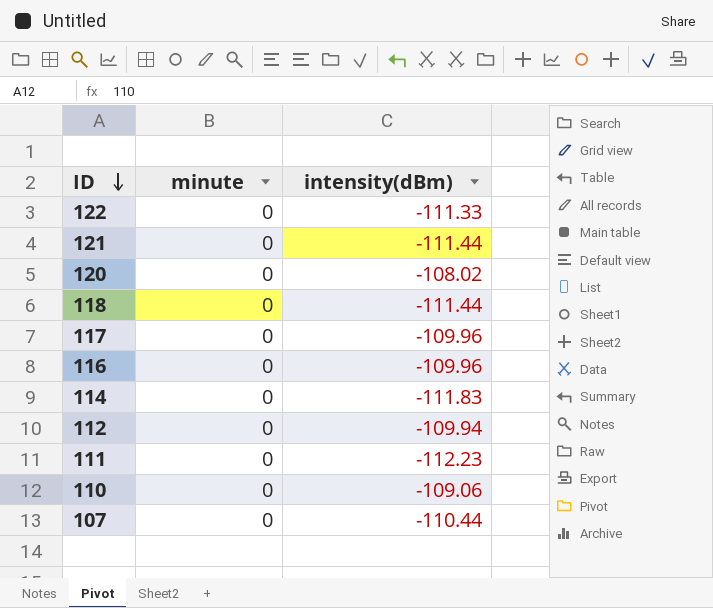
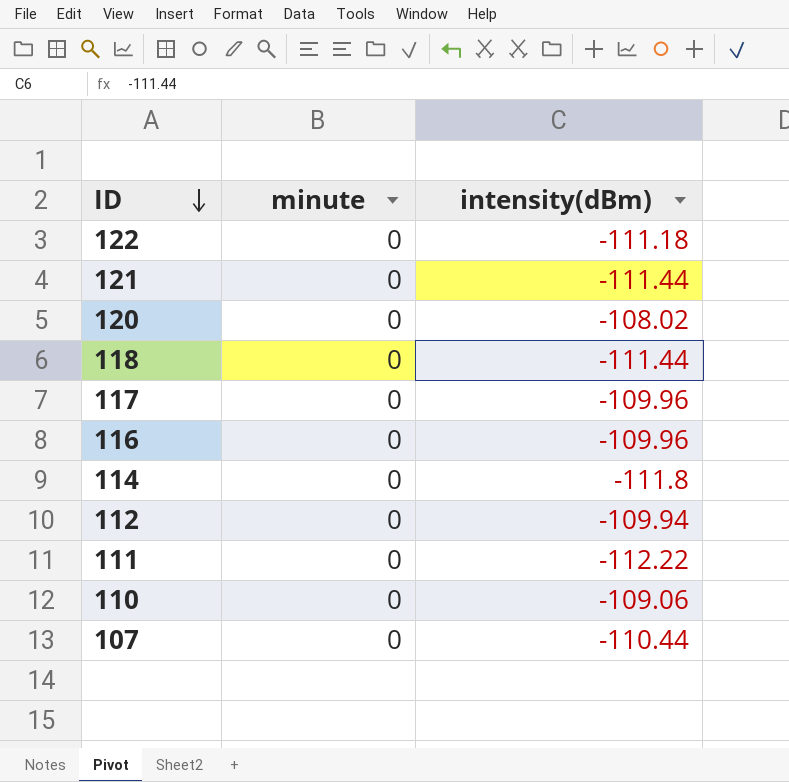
122 | intensity(dBm): -111.33 -> -111.18
114 | intensity(dBm): -111.83 -> -111.8
111 | intensity(dBm): -112.23 -> -112.22

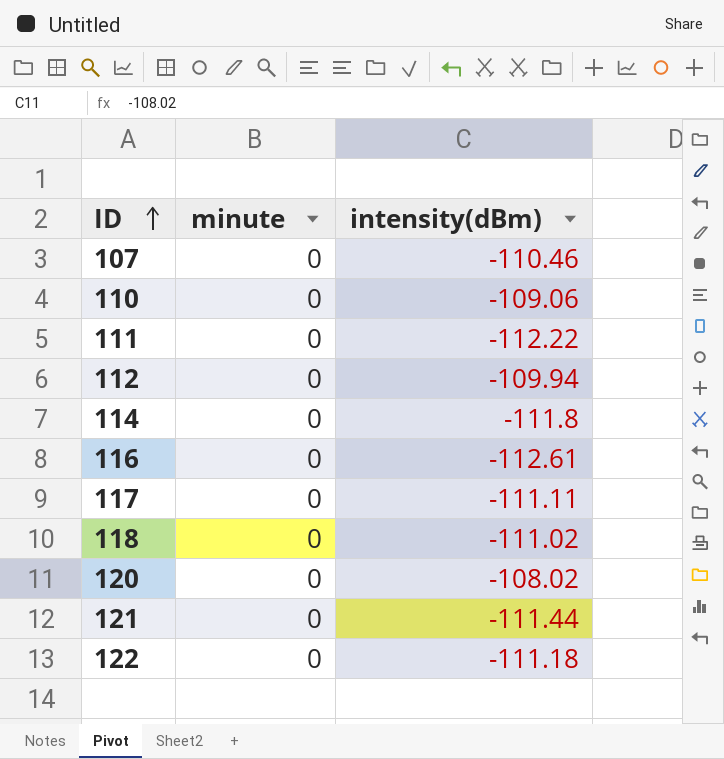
row order: ID descending -> ID ascending
107 | intensity(dBm): -110.44 -> -110.46
116 | intensity(dBm): -109.96 -> -112.61
117 | intensity(dBm): -109.96 -> -111.11
118 | intensity(dBm): -111.44 -> -111.02

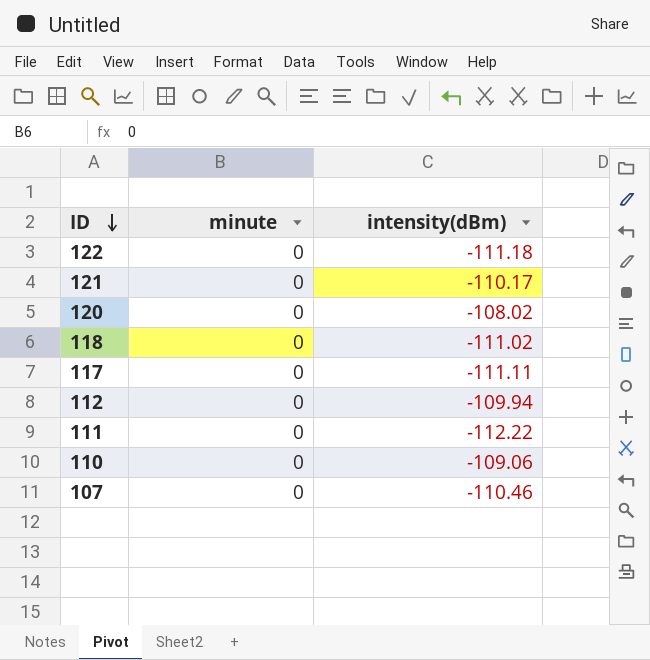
row order: ID ascending -> ID descending
row 114: 0 | -111.8 -> none
row 116: 0 | -112.61 -> none
121 | intensity(dBm): -111.44 -> -110.17

